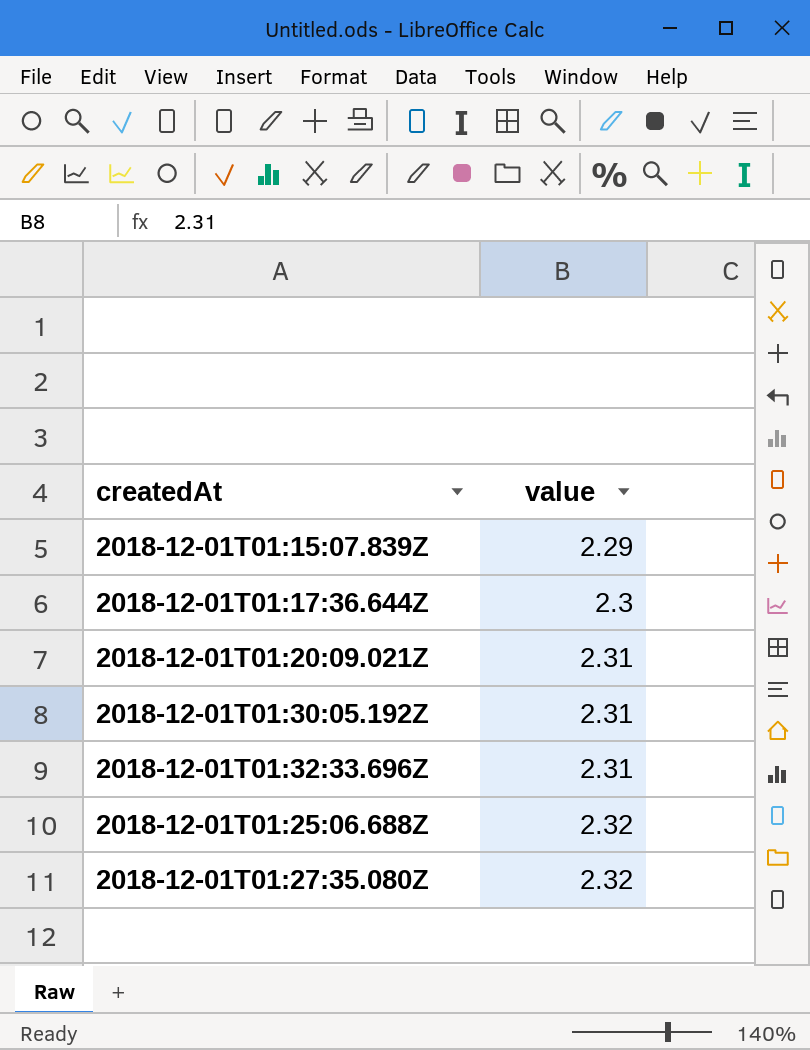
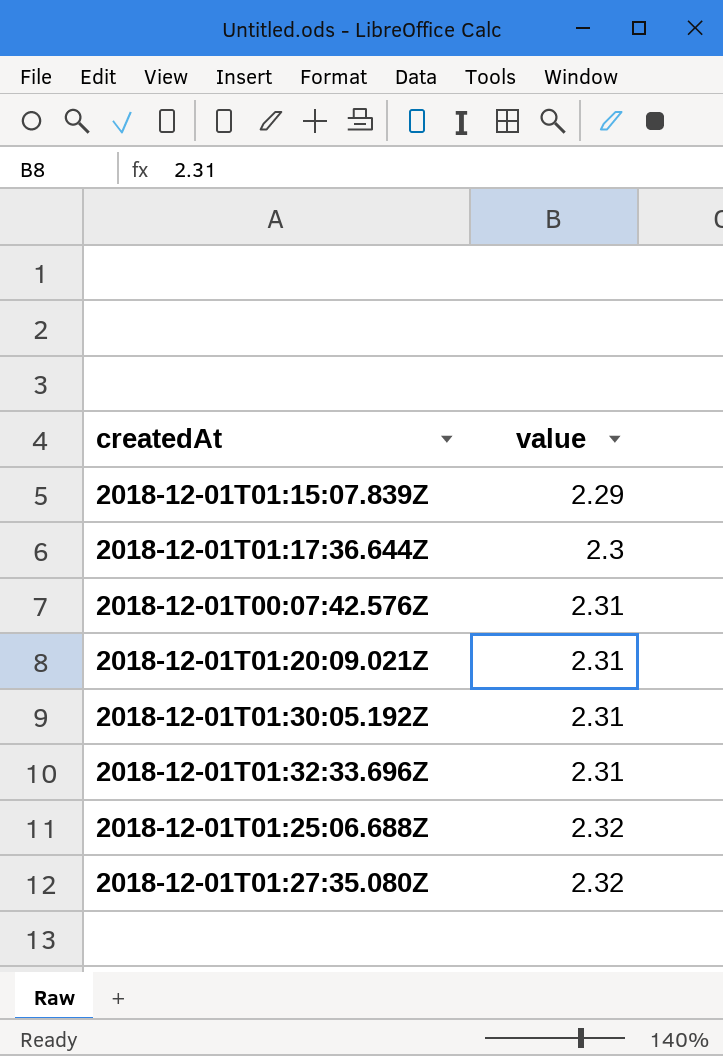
row 2018-12-01T00:07:42.576Z: none -> 2.31

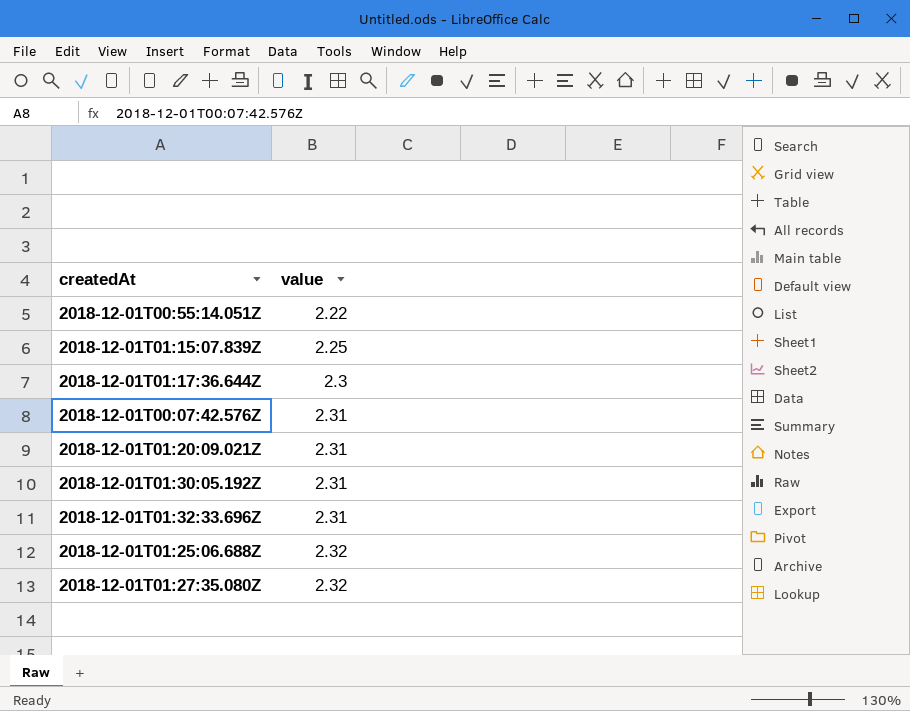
row 2018-12-01T00:55:14.051Z: none -> 2.22
2018-12-01T01:15:07.839Z | value: 2.29 -> 2.25

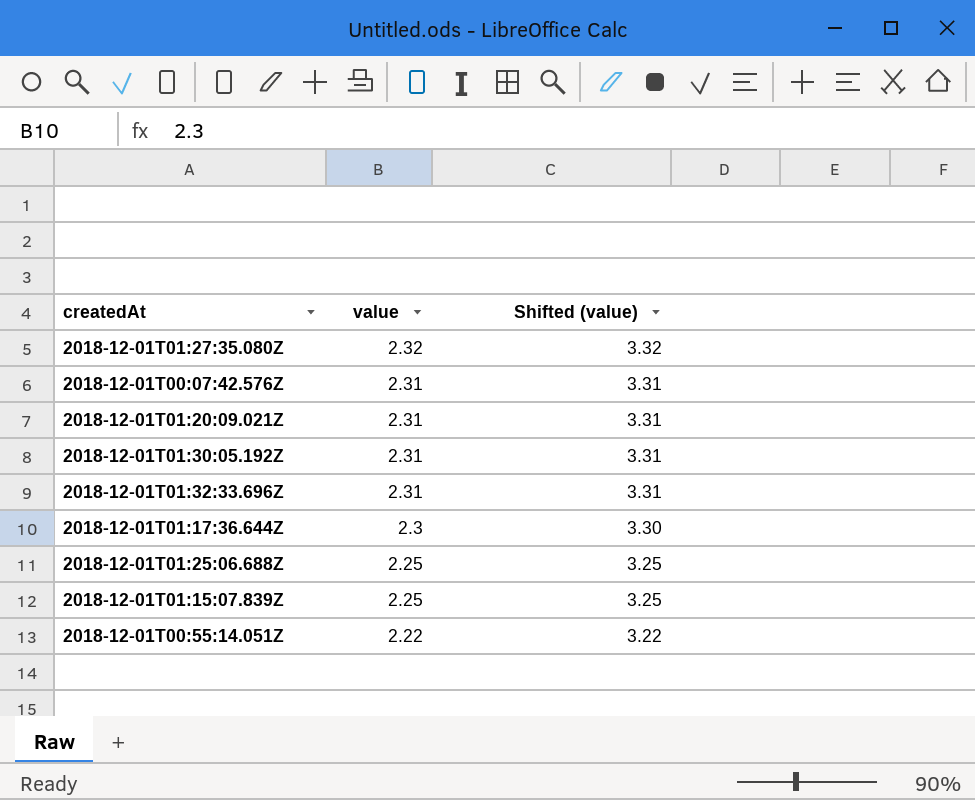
row order: value ascending -> value descending
column Shifted (value) | formula: none -> [value] + 1
2018-12-01T01:25:06.688Z | value: 2.32 -> 2.25

